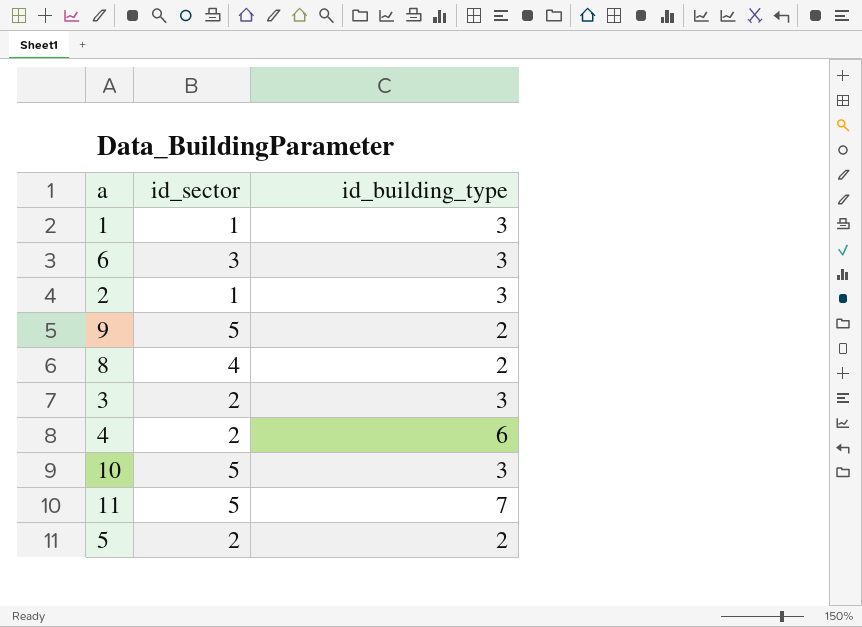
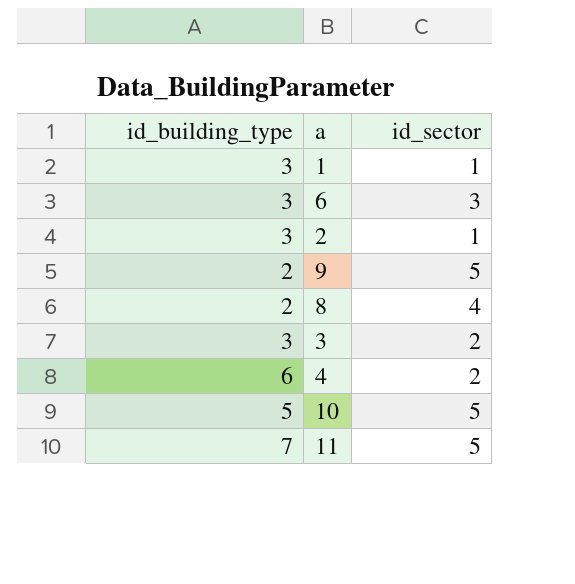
column id_building_type | position: 3 -> 1
row 5: 2 | 2 -> none
10 | id_building_type: 3 -> 5

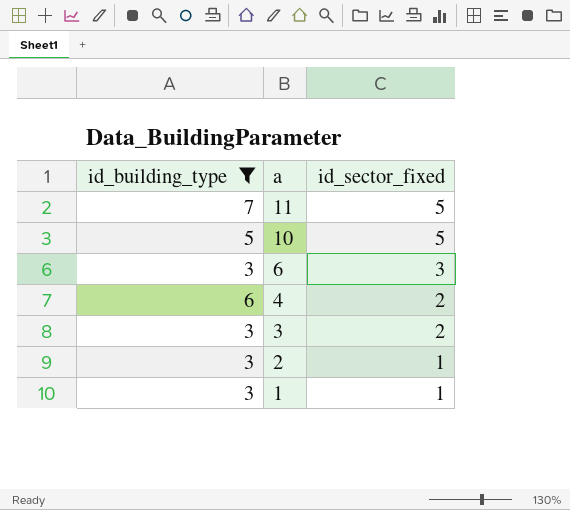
filter: none -> id_building_type != 2
row order: none -> a descending
column name: id_sector -> id_sector_fixed

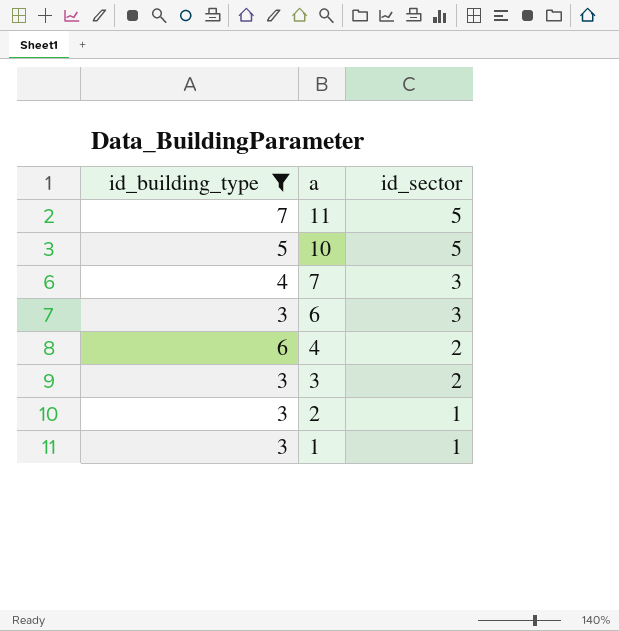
column name: id_sector_fixed -> id_sector
row 7: none -> 4 | 3

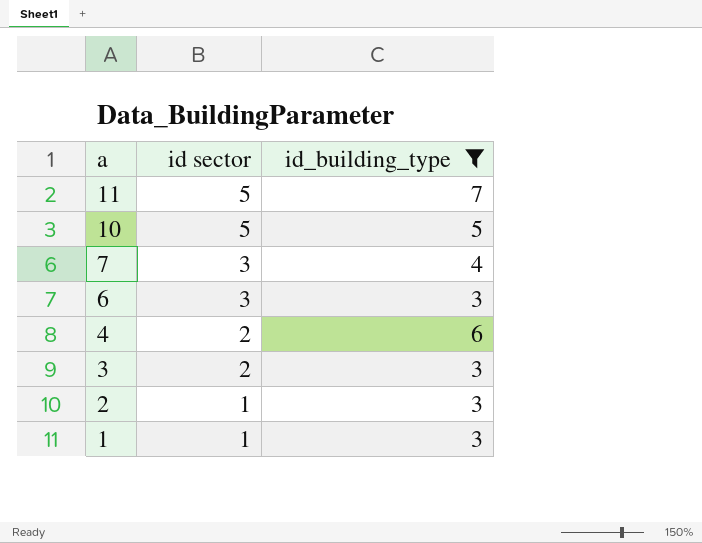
column name: id_sector -> id sector
column id_building_type | position: 1 -> 3

